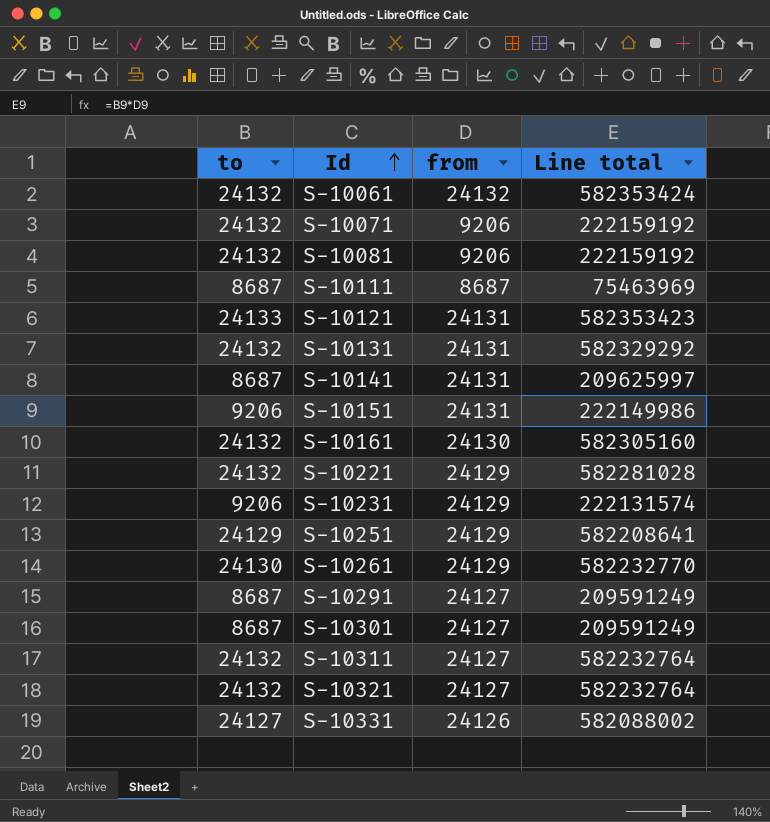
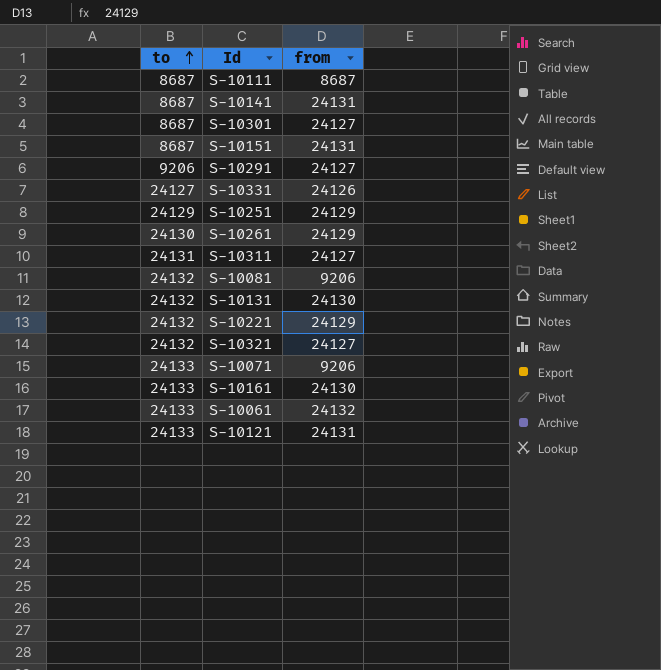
row order: Id ascending -> to ascending
column Line total | formula: [to] * [from] -> none
row S-10231: 9206 | 24129 | 222131574 -> none
S-10151 | to: 9206 -> 8687
S-10291 | to: 8687 -> 9206
S-10311 | to: 24132 -> 24131
S-10131 | from: 24131 -> 24130
S-10071 | to: 24132 -> 24133
S-10161 | to: 24132 -> 24133
S-10061 | to: 24132 -> 24133

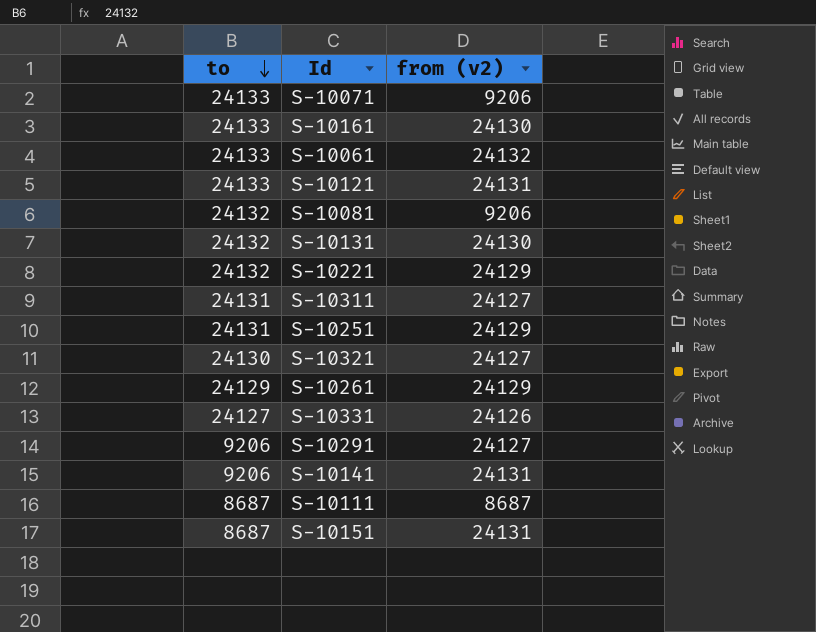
row order: to ascending -> to descending
column name: from -> from (v2)
row S-10301: 8687 | 24127 -> none
S-10251 | to: 24129 -> 24131
S-10321 | to: 24132 -> 24130
S-10261 | to: 24130 -> 24129
S-10141 | to: 8687 -> 9206

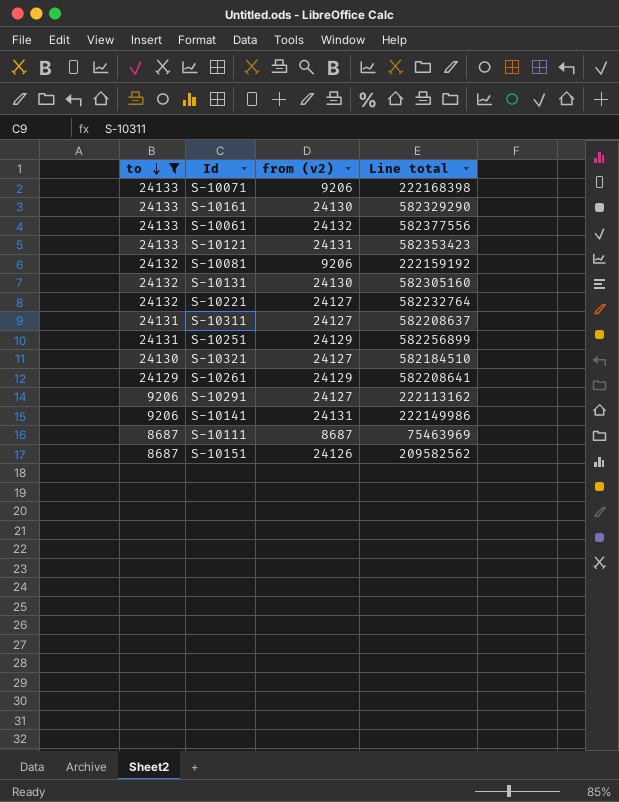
filter: none -> to != 24127
column Line total | formula: none -> [to] * [from (v2)]
S-10221 | from (v2): 24129 -> 24127
S-10151 | from (v2): 24131 -> 24126

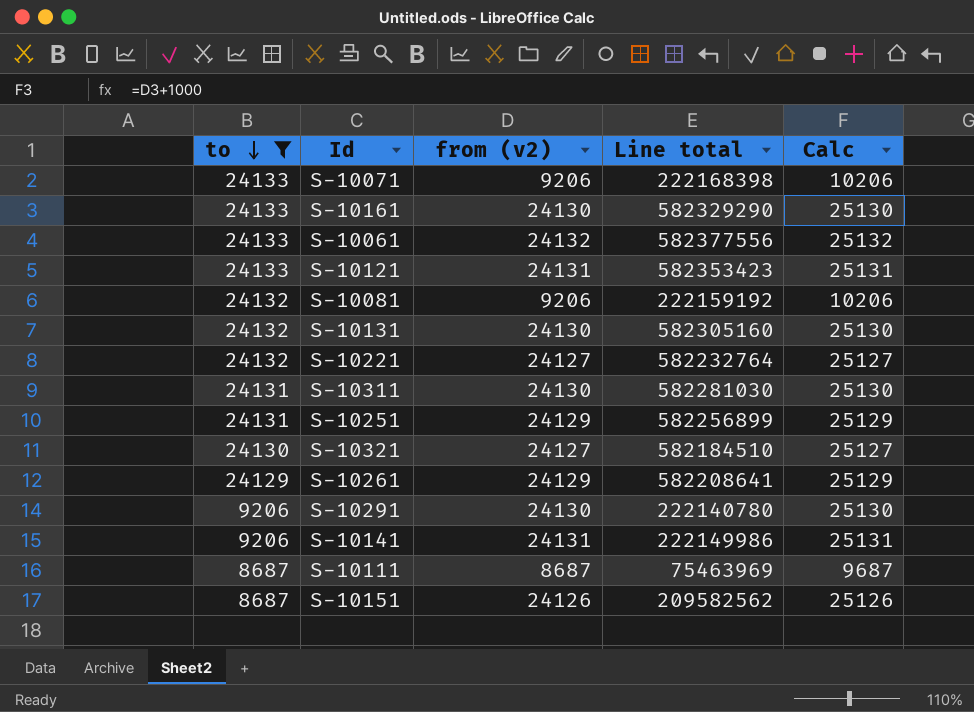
column Calc | formula: none -> [from (v2)] + 1000
S-10311 | from (v2): 24127 -> 24130
S-10311 | Line total: 582208637 -> 582281030
S-10291 | from (v2): 24127 -> 24130
S-10291 | Line total: 222113162 -> 222140780

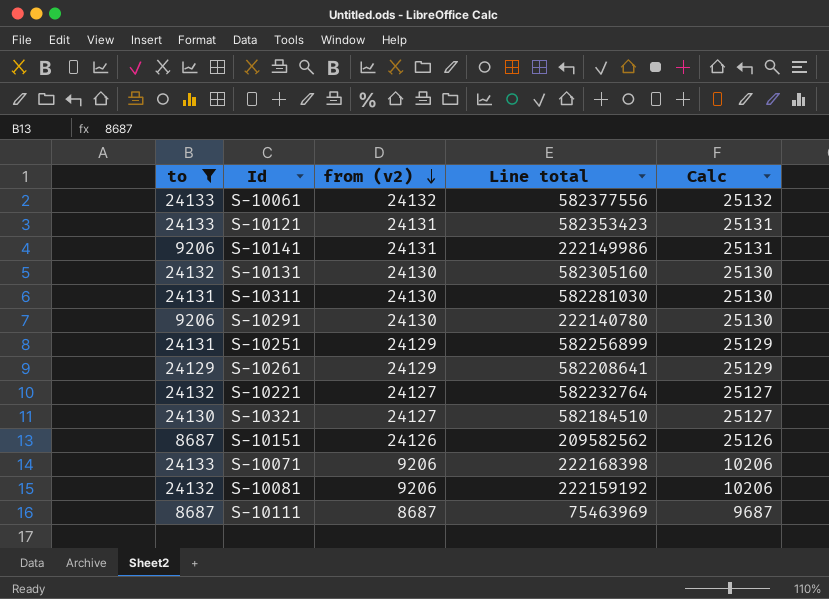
row order: to descending -> from (v2) descending
row S-10161: 24133 | 24130 | 582329290 | 25130 -> none

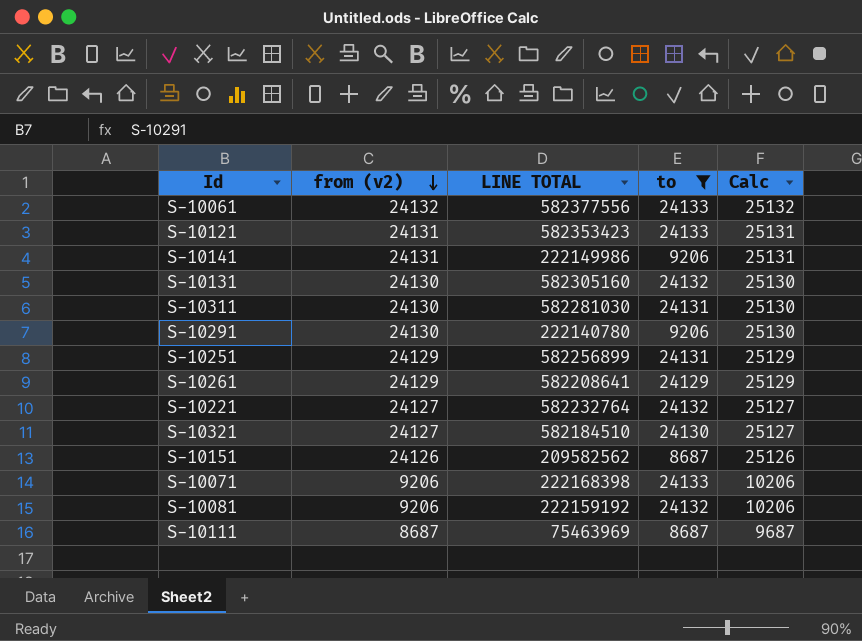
column name: Line total -> LINE TOTAL
column to | position: 1 -> 4

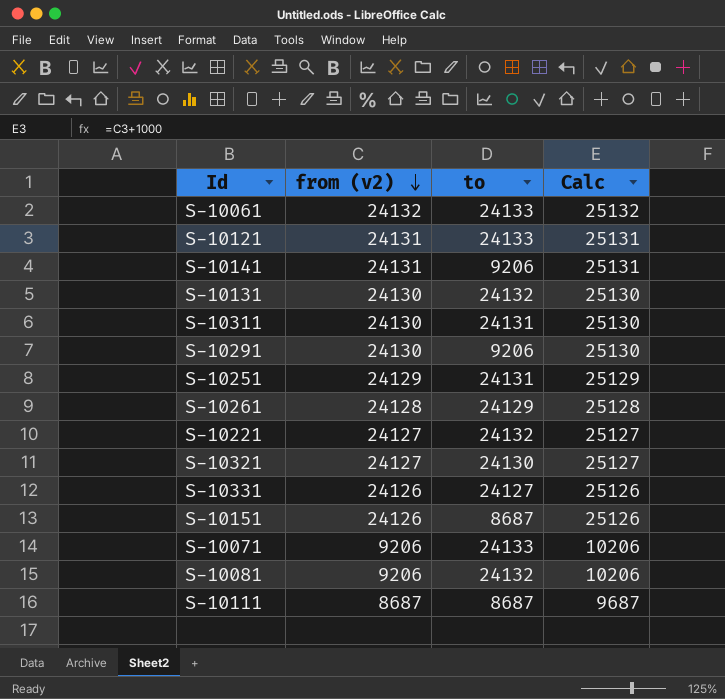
filter: to != 24127 -> none
column LINE TOTAL | formula: [from (v2)] * [to] -> none
S-10261 | from (v2): 24129 -> 24128
S-10261 | Calc: 25129 -> 25128

